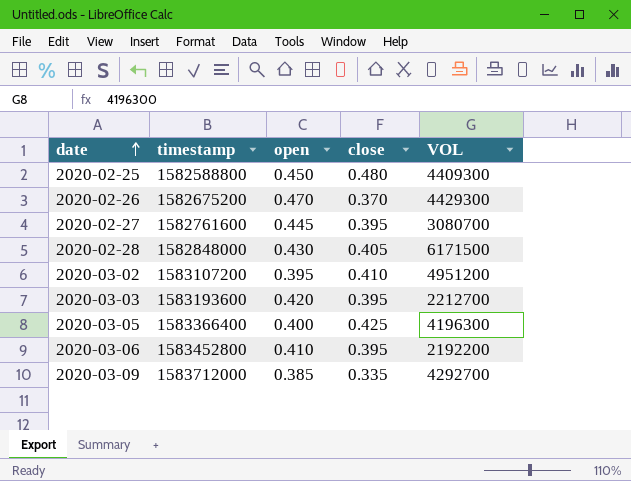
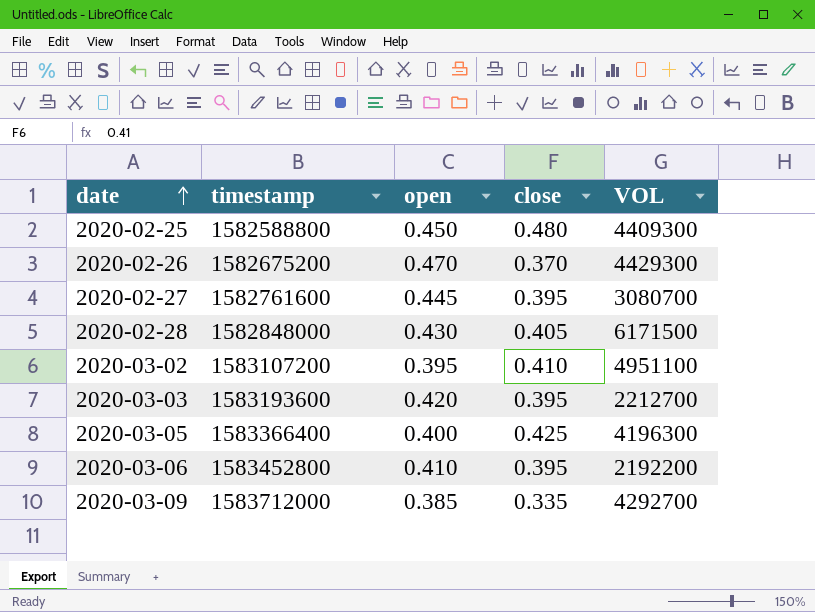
2020-03-02 | VOL: 4951200 -> 4951100

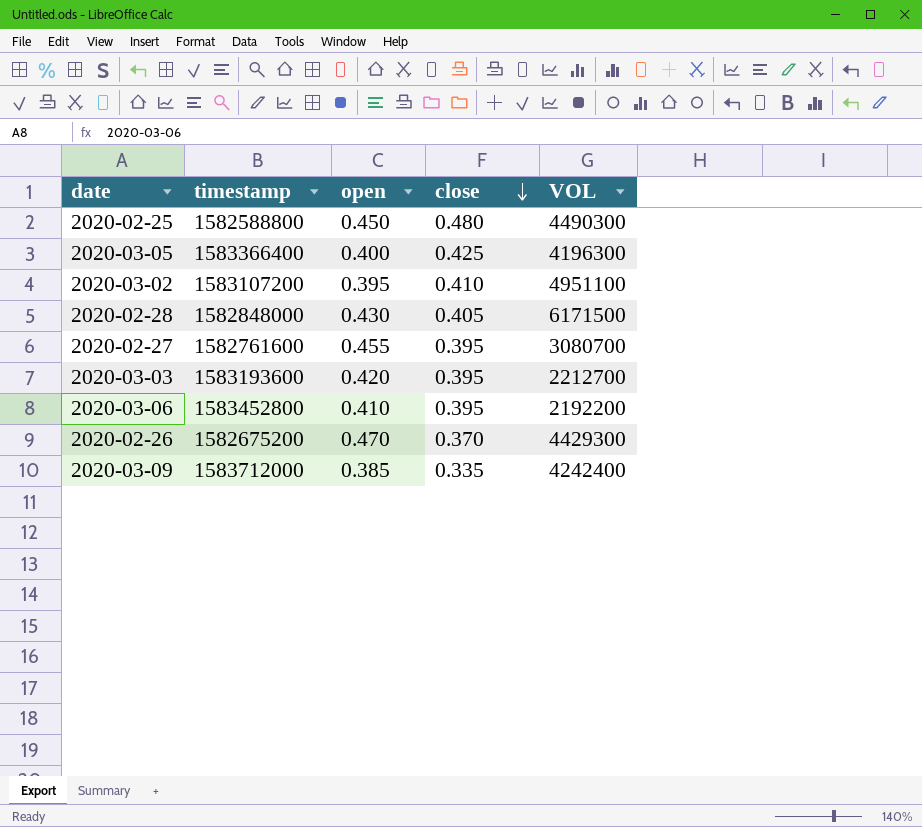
row order: date ascending -> close descending
2020-02-25 | VOL: 4409300 -> 4490300
2020-02-27 | open: 0.445 -> 0.455
2020-03-09 | VOL: 4292700 -> 4242400

